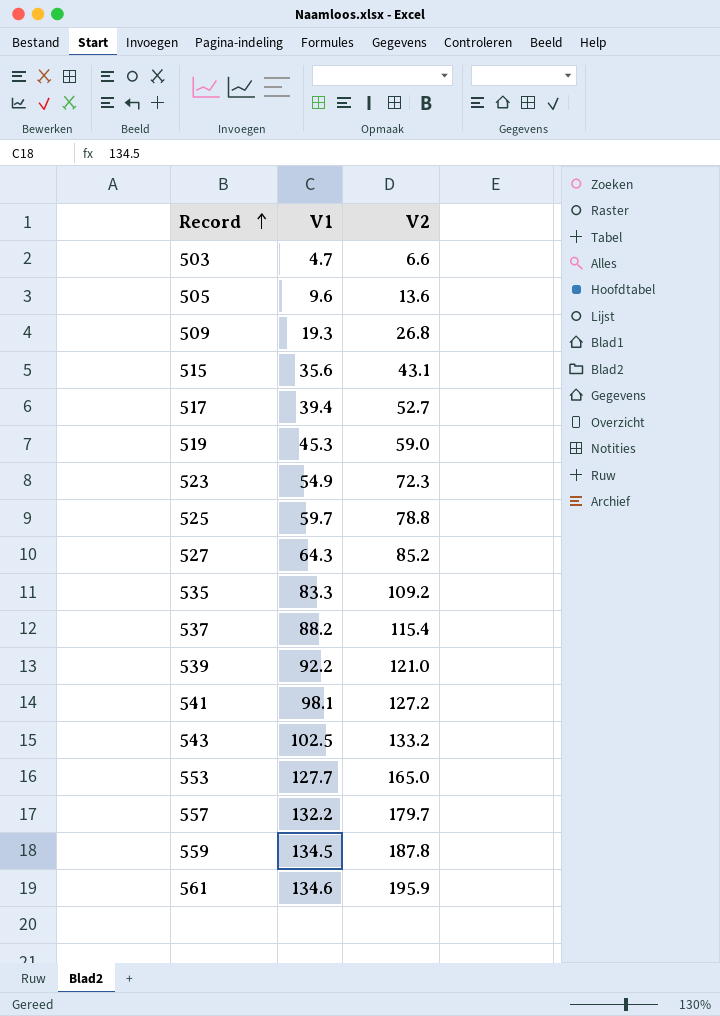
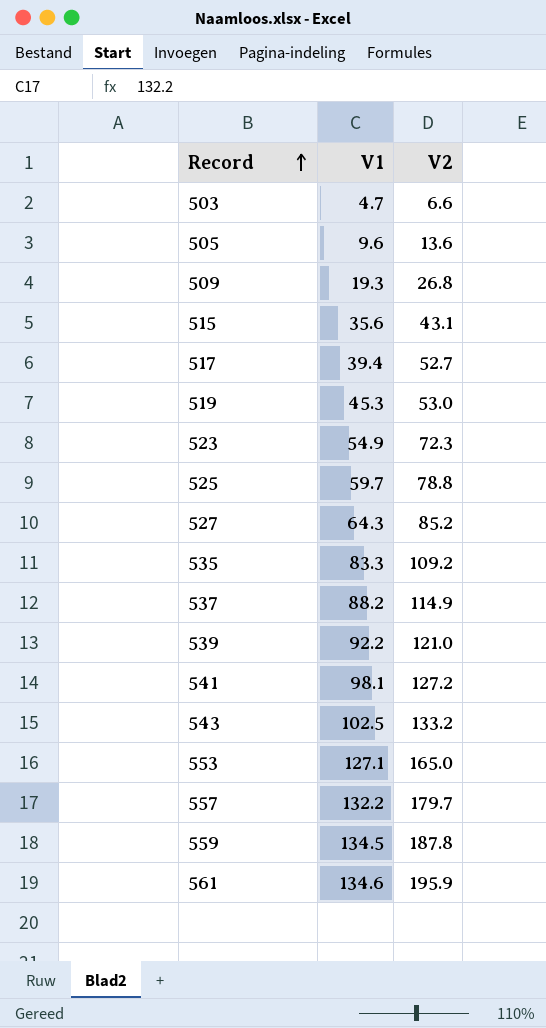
519 | V2: 59.0 -> 53.0
537 | V2: 115.4 -> 114.9
553 | V1: 127.7 -> 127.1

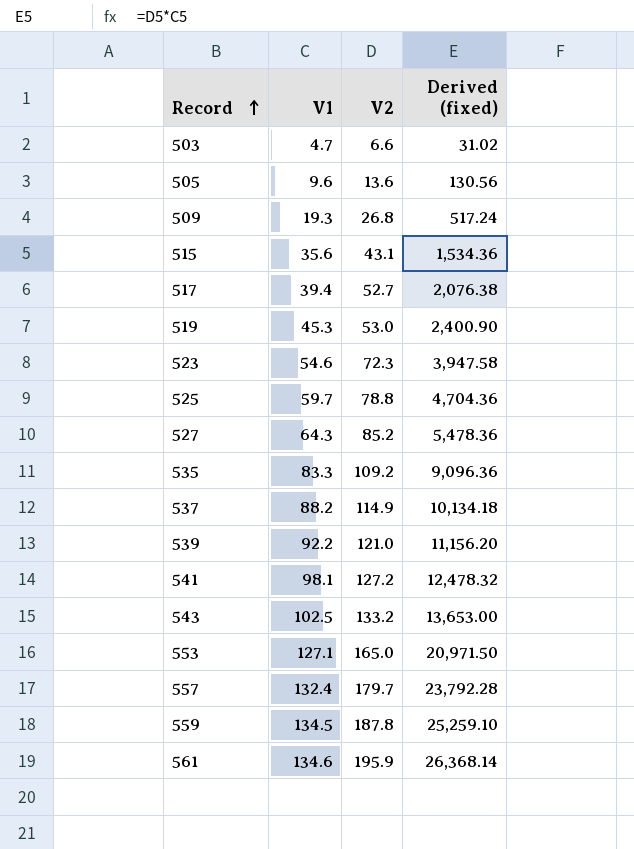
column Derived (fixed) | formula: none -> [V1] * [V2]
523 | V1: 54.9 -> 54.6
557 | V1: 132.2 -> 132.4

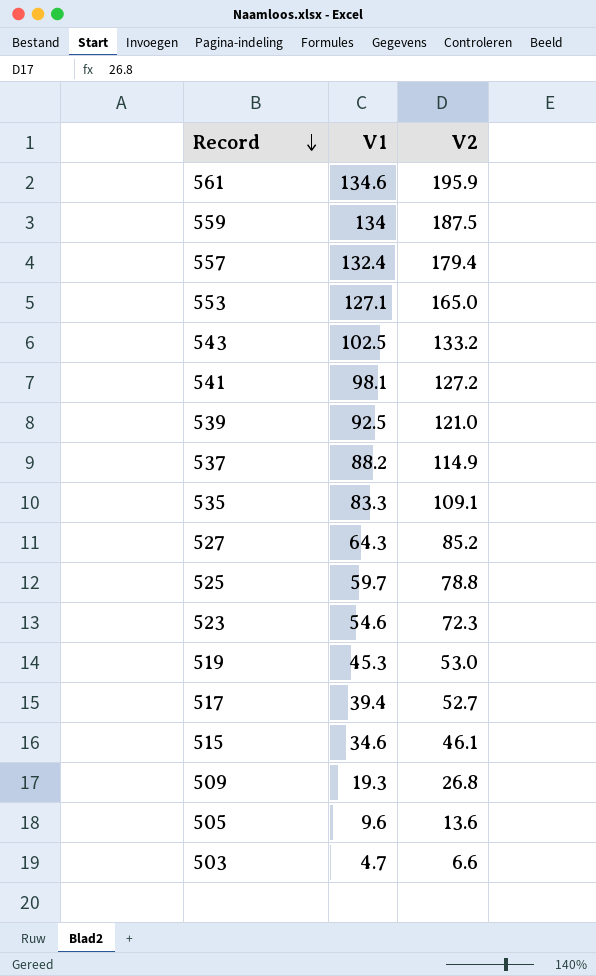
row order: Record ascending -> Record descending
column Derived (fixed) | formula: [V1] * [V2] -> none
559 | V1: 134.5 -> 134
559 | V2: 187.8 -> 187.5
557 | V2: 179.7 -> 179.4
539 | V1: 92.2 -> 92.5
535 | V2: 109.2 -> 109.1
515 | V1: 35.6 -> 34.6
515 | V2: 43.1 -> 46.1

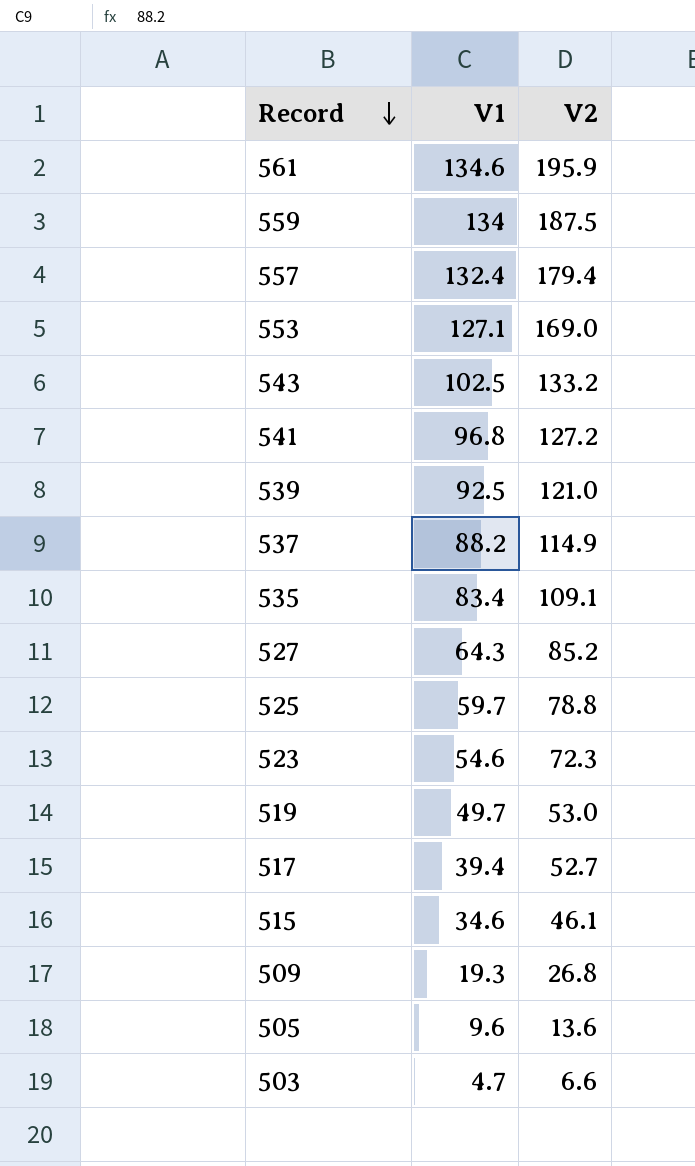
553 | V2: 165.0 -> 169.0
541 | V1: 98.1 -> 96.8
535 | V1: 83.3 -> 83.4
519 | V1: 45.3 -> 49.7

